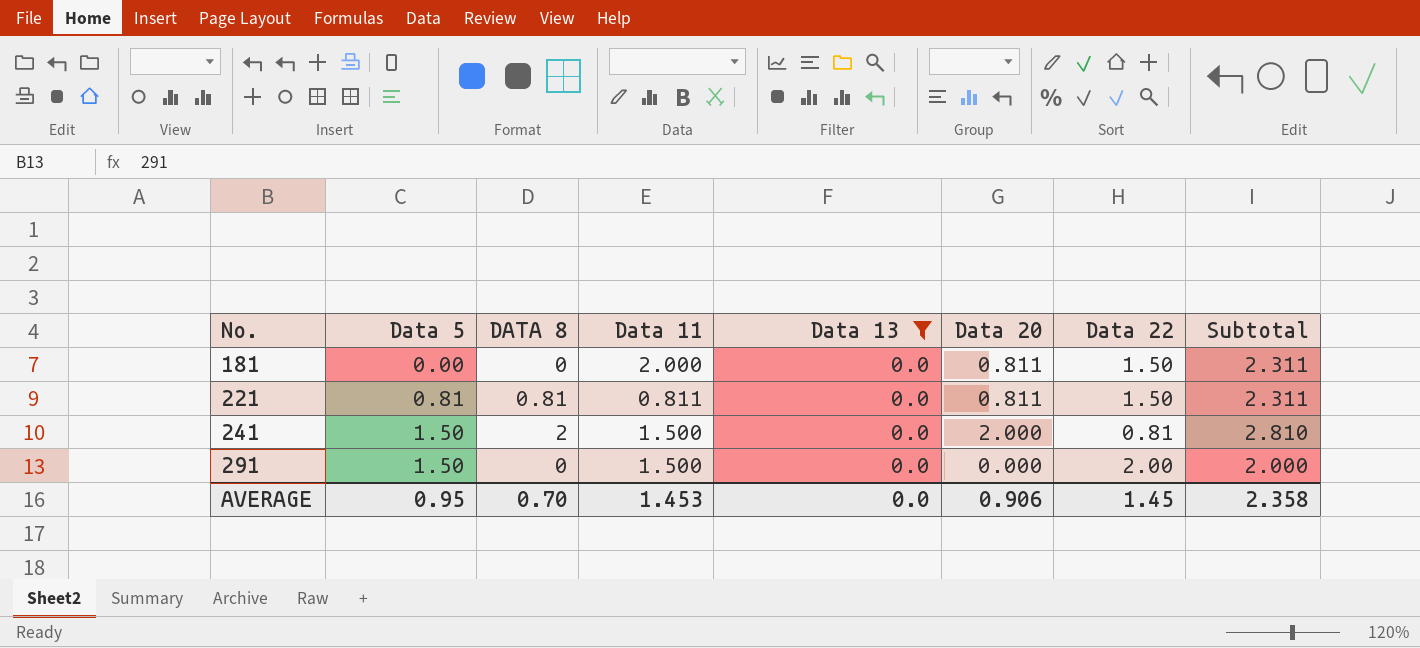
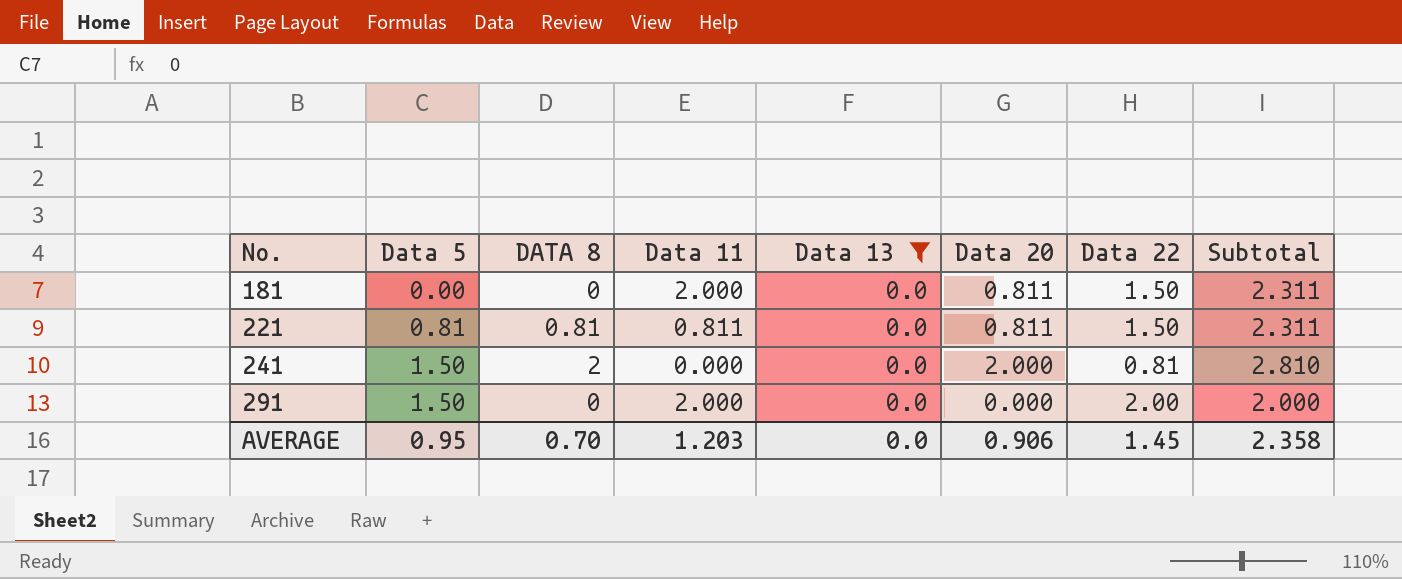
241 | Data 11: 1.500 -> 0.000
291 | Data 11: 1.500 -> 2.000
AVERAGE | Data 11: 1.453 -> 1.203

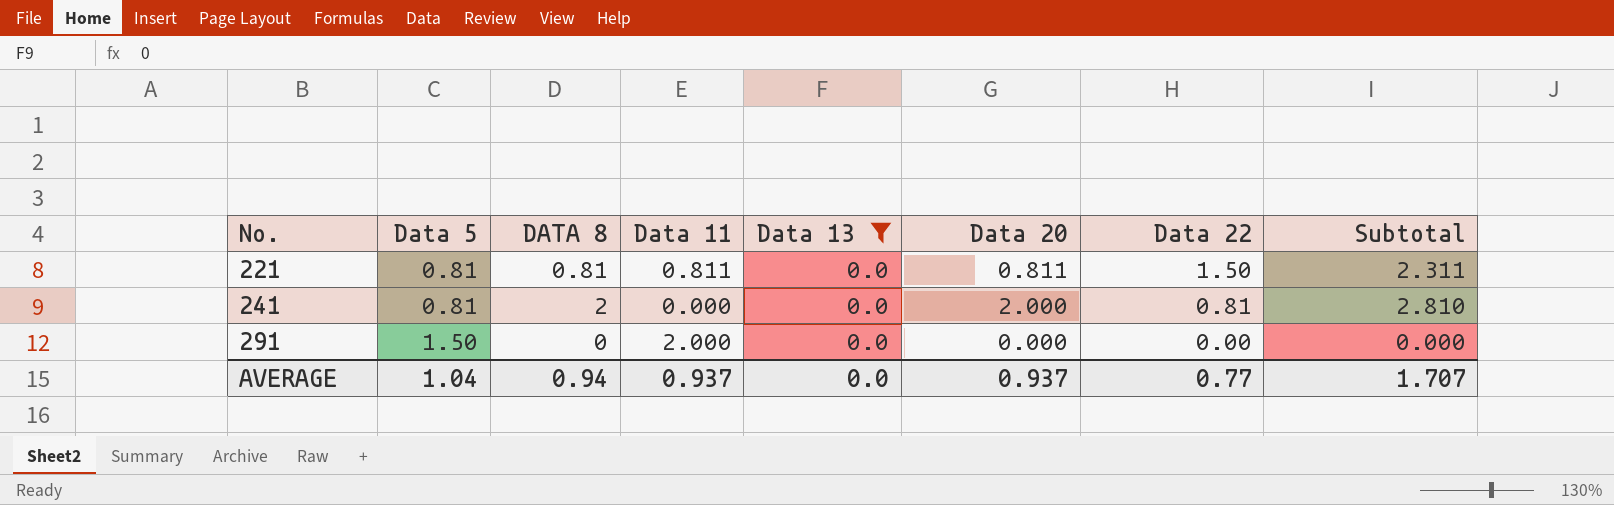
row 181: 0.00 | 0 | 2.000 | 0.0 | 0.811 | 1.50 | 2.311 -> none
241 | Data 5: 1.50 -> 0.81
291 | Data 22: 2.00 -> 0.00
291 | Subtotal: 2.000 -> 0.000
AVERAGE | Data 5: 0.95 -> 1.04
AVERAGE | DATA 8: 0.70 -> 0.94
AVERAGE | Data 11: 1.203 -> 0.937
AVERAGE | Data 20: 0.906 -> 0.937
AVERAGE | Data 22: 1.45 -> 0.77
AVERAGE | Subtotal: 2.358 -> 1.707

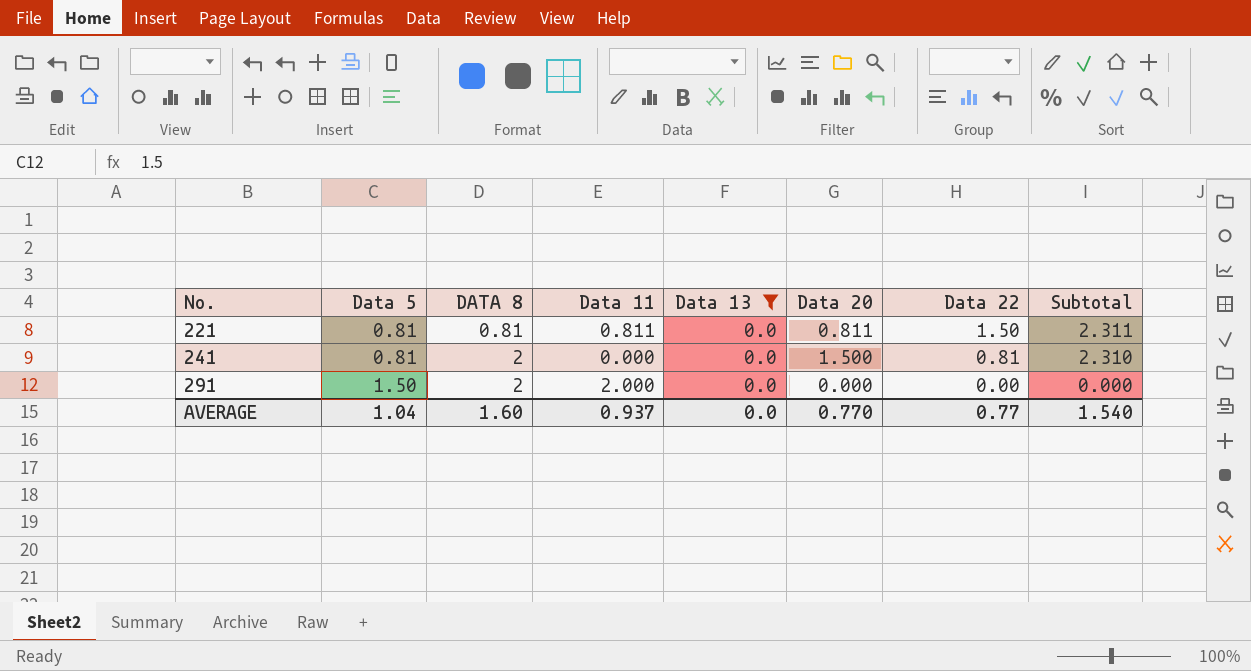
241 | Data 20: 2.000 -> 1.500
241 | Subtotal: 2.810 -> 2.310
291 | DATA 8: 0 -> 2
AVERAGE | DATA 8: 0.94 -> 1.60
AVERAGE | Data 20: 0.937 -> 0.770
AVERAGE | Subtotal: 1.707 -> 1.540

